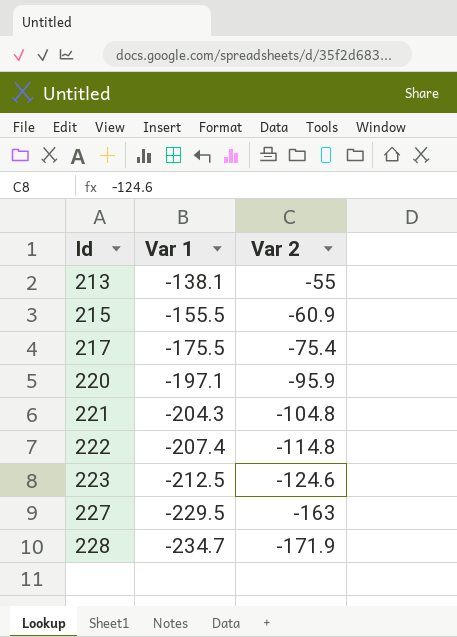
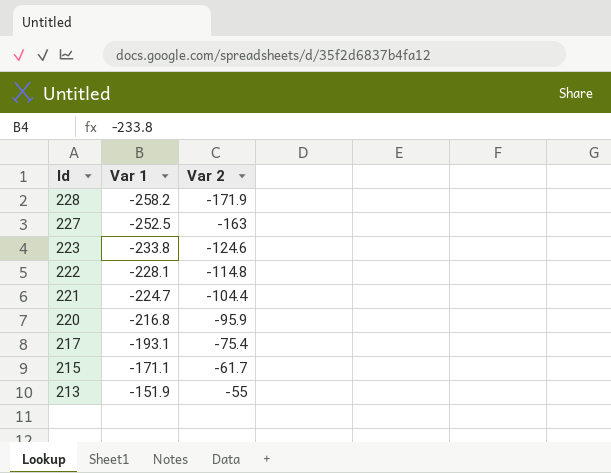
row order: Id ascending -> Id descending
228 | Var 1: -234.7 -> -258.2
227 | Var 1: -229.5 -> -252.5
223 | Var 1: -212.5 -> -233.8
222 | Var 1: -207.4 -> -228.1
221 | Var 1: -204.3 -> -224.7
221 | Var 2: -104.8 -> -104.4
220 | Var 1: -197.1 -> -216.8
217 | Var 1: -175.5 -> -193.1
215 | Var 1: -155.5 -> -171.1
215 | Var 2: -60.9 -> -61.7
213 | Var 1: -138.1 -> -151.9

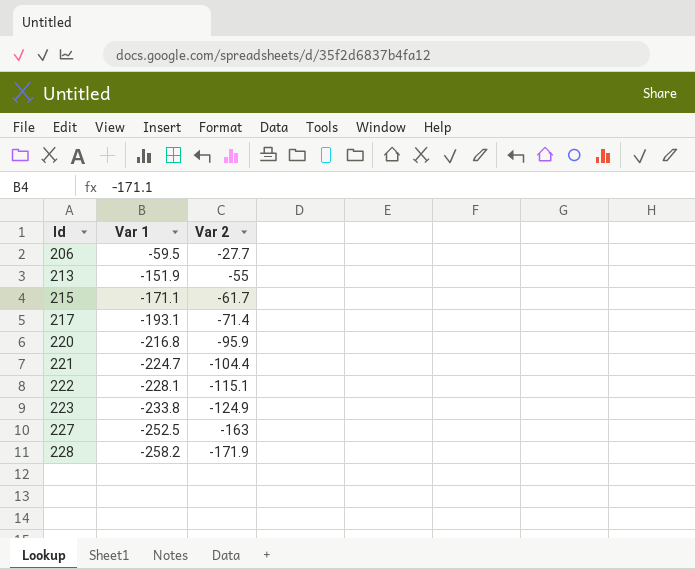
row order: Id descending -> Id ascending
row 206: none -> -59.5 | -27.7
217 | Var 2: -75.4 -> -71.4
222 | Var 2: -114.8 -> -115.1
223 | Var 2: -124.6 -> -124.9

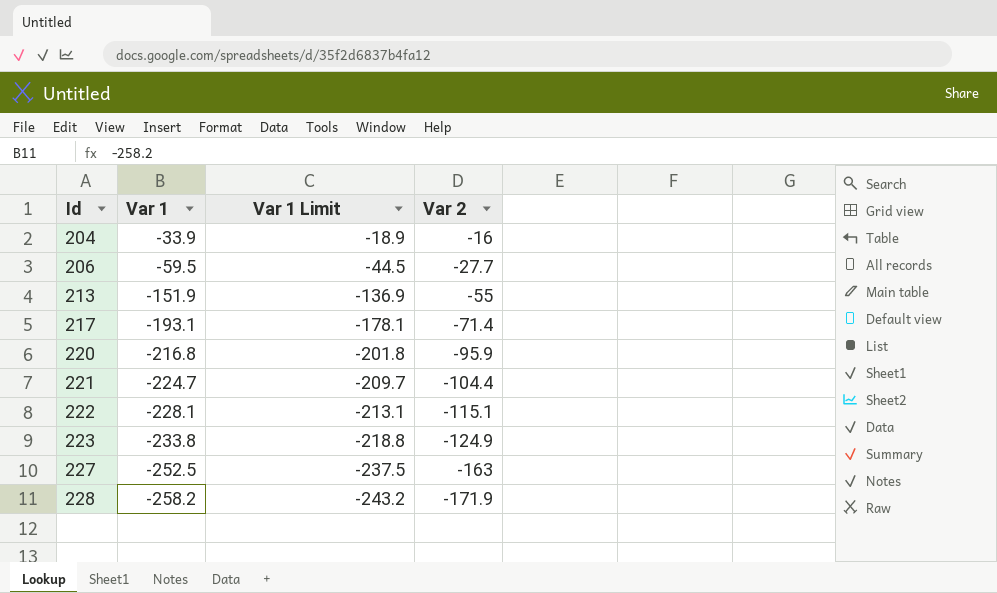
column Var 1 Limit | formula: none -> [Var 1] + 15
row 215: -171.1 | -61.7 -> none
row 204: none -> -33.9 | -18.9 | -16

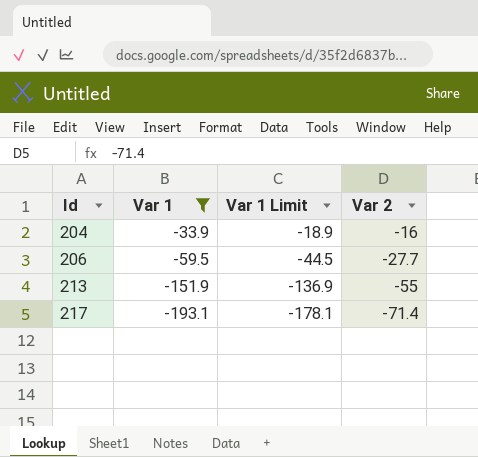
filter: none -> Var 1 >= -193.1

